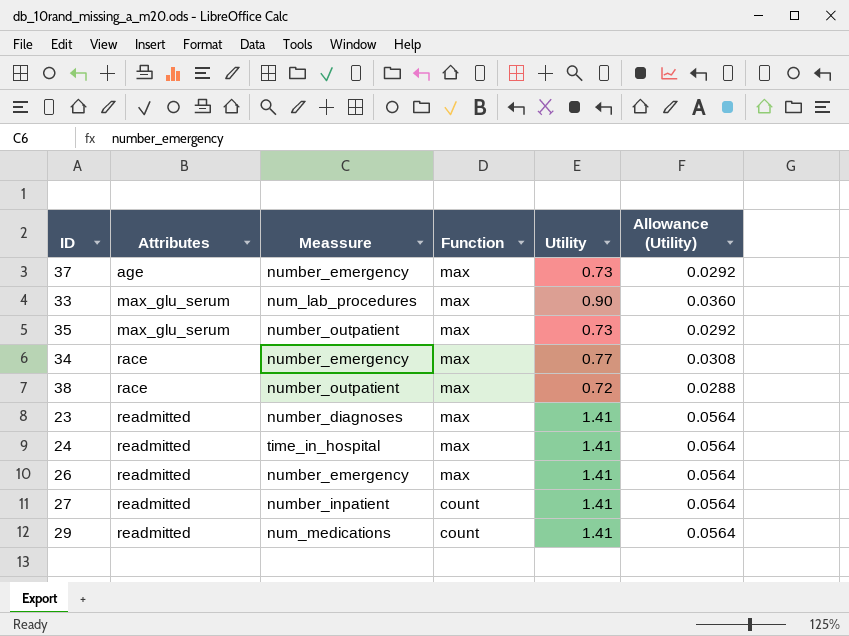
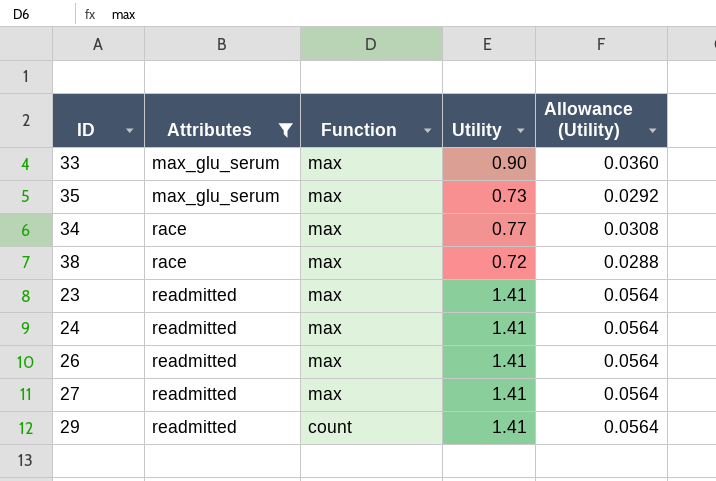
filter: none -> Attributes != age
column Meassure | position: 3 -> none
27 | Function: count -> max

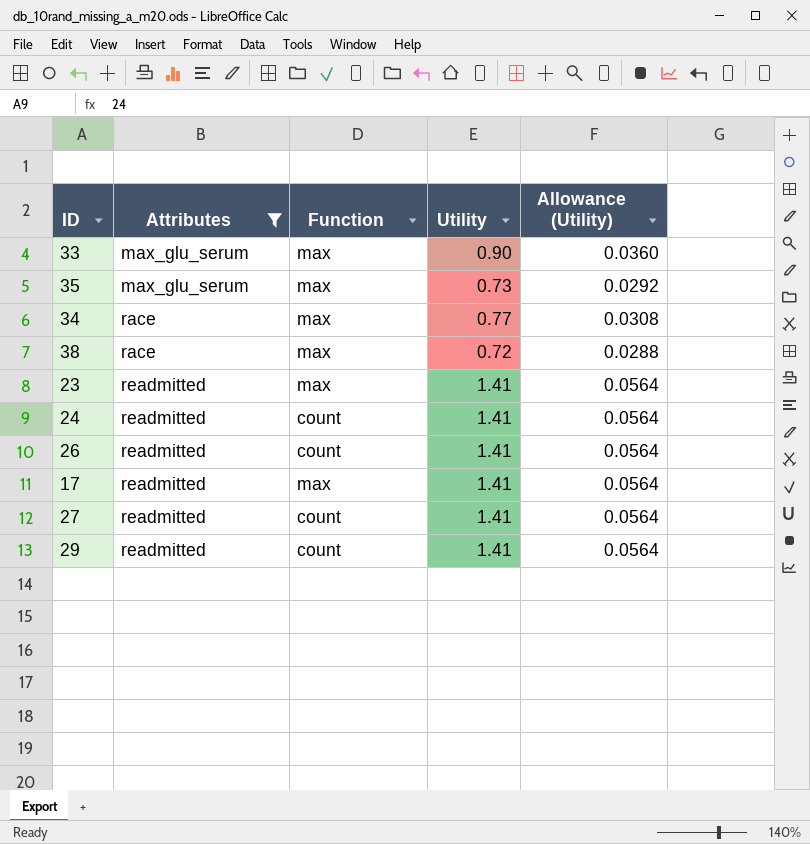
24 | Function: max -> count
26 | Function: max -> count
row 17: none -> readmitted | max | 1.41 | 0.0564
27 | Function: max -> count

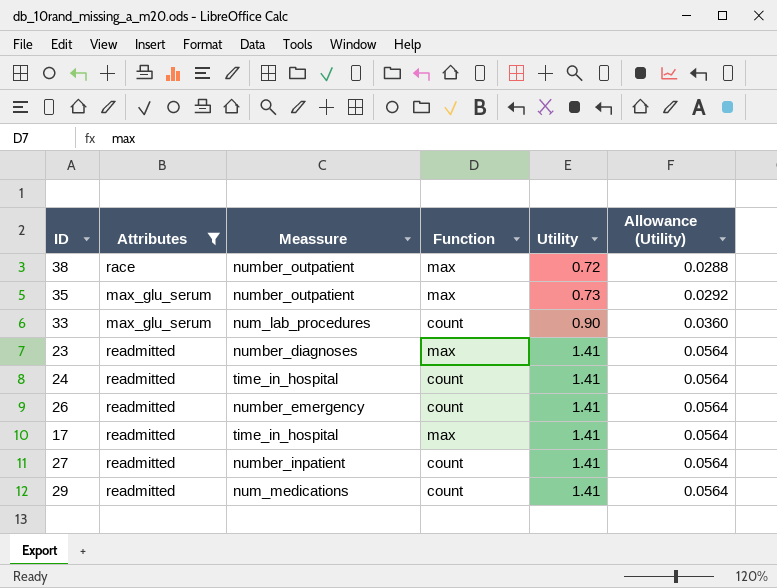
row order: Attributes ascending -> Utility ascending
column Meassure | position: none -> 3
row 34: race | max | 0.77 | 0.0308 -> none
33 | Function: max -> count

